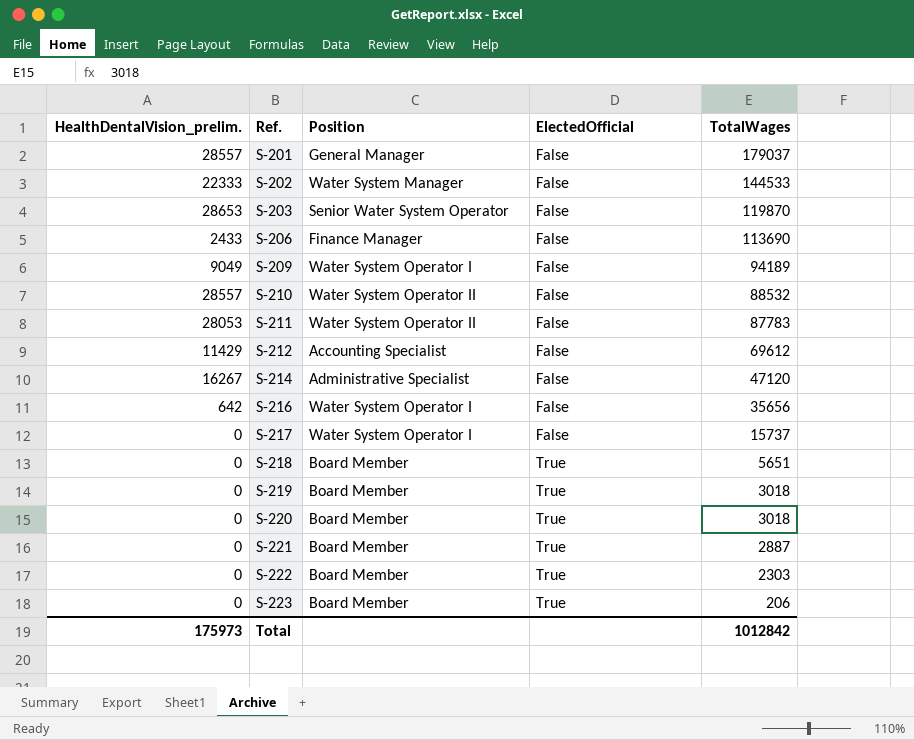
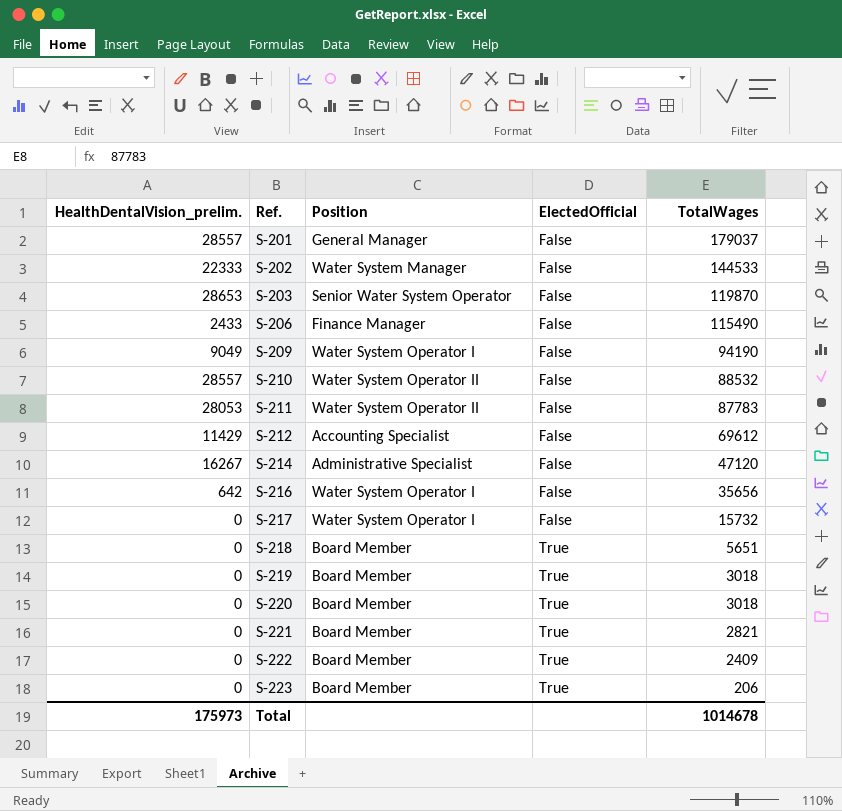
S-206 | TotalWages: 113690 -> 115490
S-209 | TotalWages: 94189 -> 94190
S-217 | TotalWages: 15737 -> 15732
S-221 | TotalWages: 2887 -> 2821
S-222 | TotalWages: 2303 -> 2409
Total | TotalWages: 1012842 -> 1014678

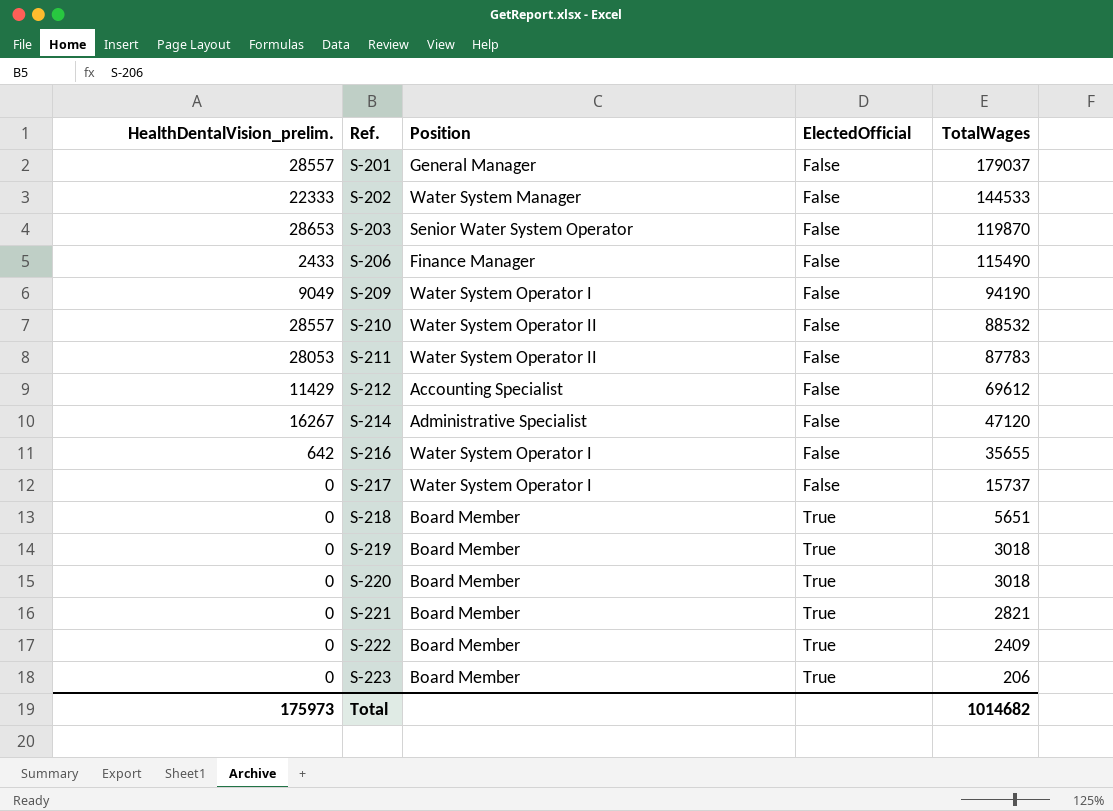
S-216 | TotalWages: 35656 -> 35655
S-217 | TotalWages: 15732 -> 15737
Total | TotalWages: 1014678 -> 1014682

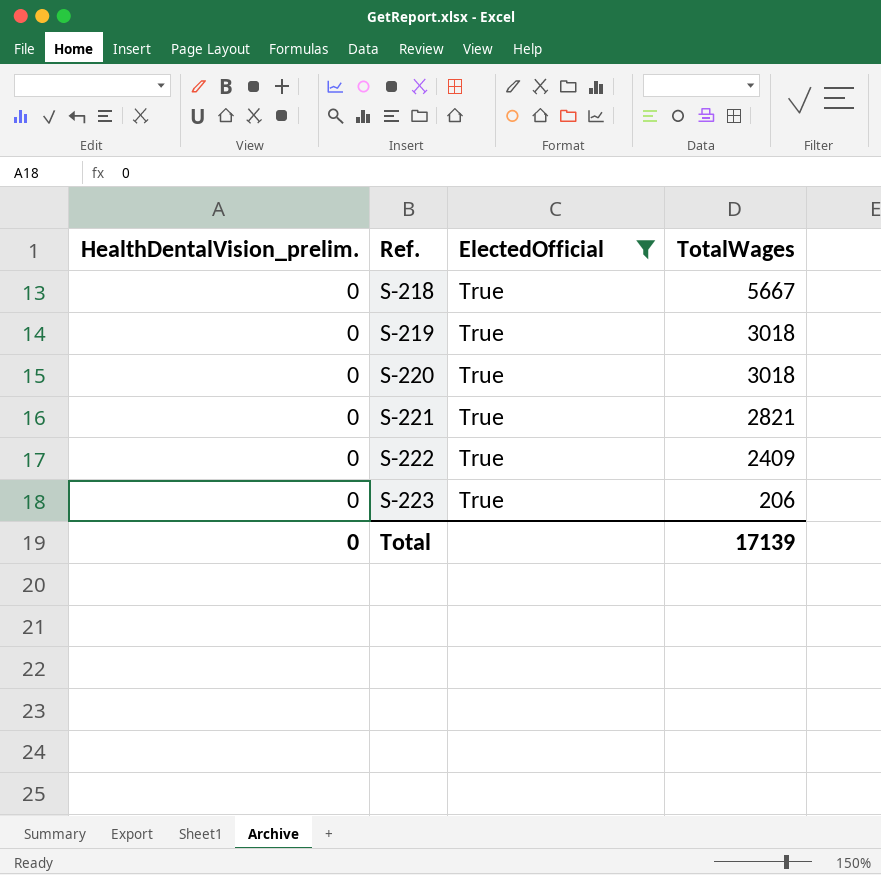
filter: none -> ElectedOfficial = True
column Position | position: 3 -> none
S-218 | TotalWages: 5651 -> 5667
Total | HealthDentalVision_prelim.: 175973 -> 0
Total | TotalWages: 1014682 -> 17139

